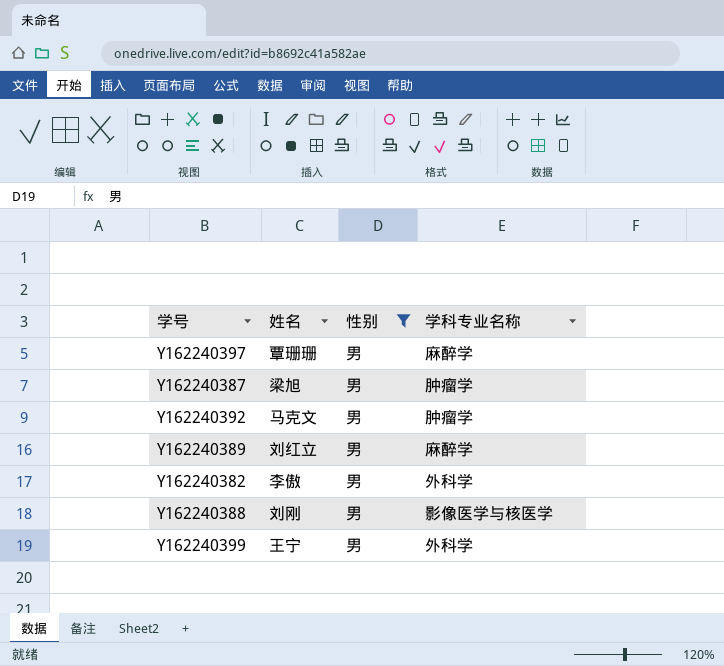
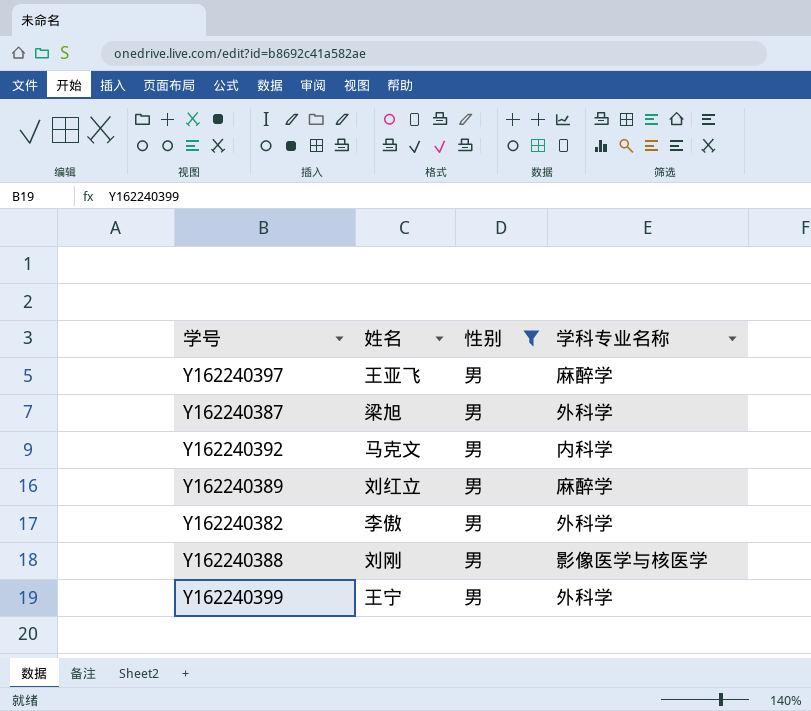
Y162240397 | 姓名: 覃珊珊 -> 王亚飞
Y162240387 | 学科专业名称: 肿瘤学 -> 外科学
Y162240392 | 学科专业名称: 肿瘤学 -> 内科学

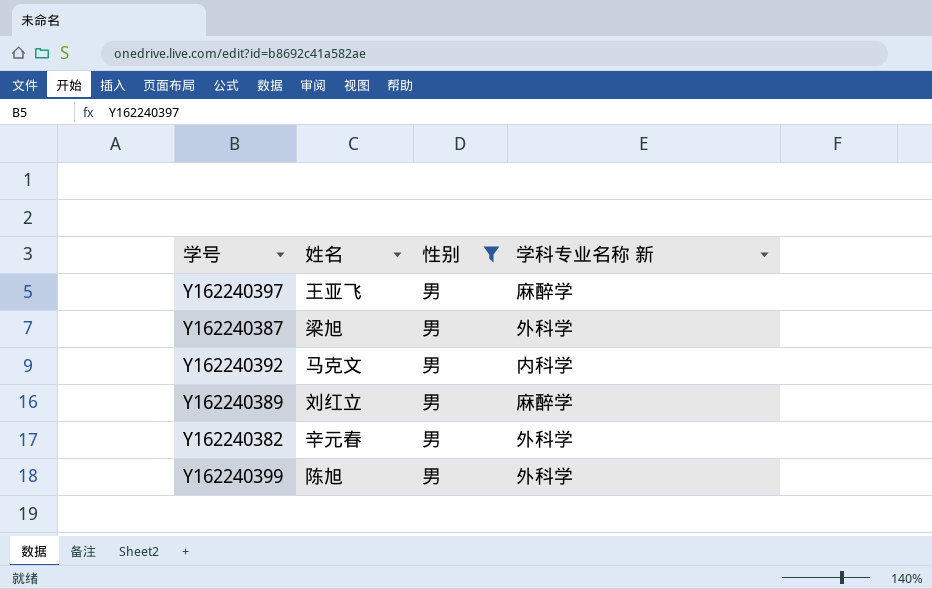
column name: 学科专业名称 -> 学科专业名称 新
row Y162240388: 刘刚 | 男 | 影像医学与核医学 -> none
Y162240382 | 姓名: 李傲 -> 辛元春
Y162240399 | 姓名: 王宁 -> 陈旭

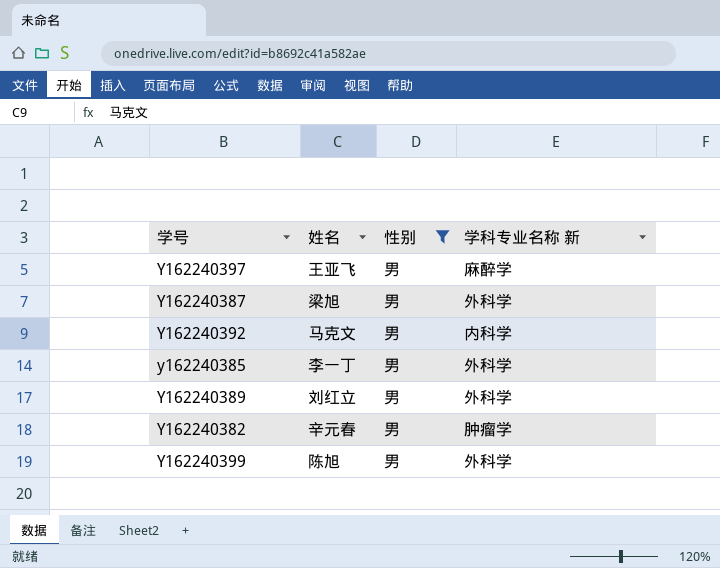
row y162240385: none -> 李一丁 | 男 | 外科学
Y162240389 | 学科专业名称 新: 麻醉学 -> 外科学
Y162240382 | 学科专业名称 新: 外科学 -> 肿瘤学

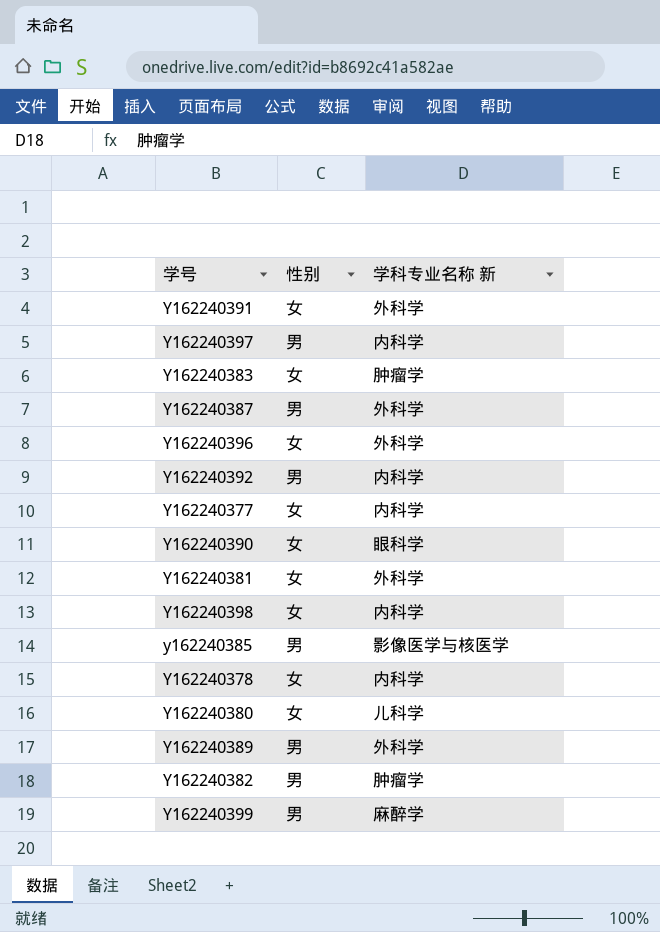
filter: 性别 = 男 -> none
column 姓名 | position: 2 -> none
Y162240397 | 学科专业名称 新: 麻醉学 -> 内科学
y162240385 | 学科专业名称 新: 外科学 -> 影像医学与核医学
Y162240399 | 学科专业名称 新: 外科学 -> 麻醉学

